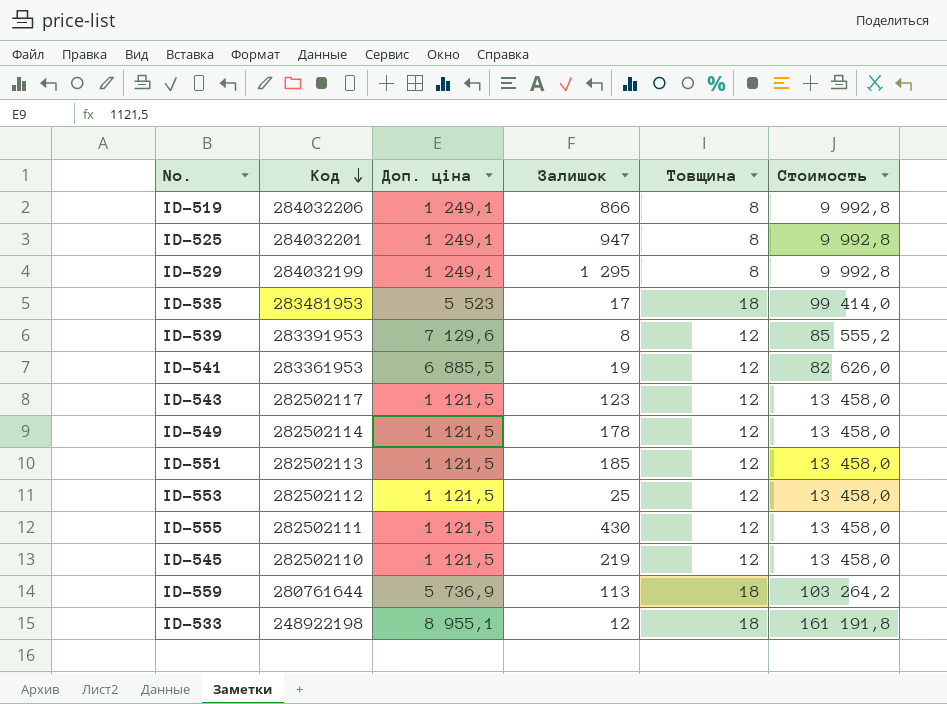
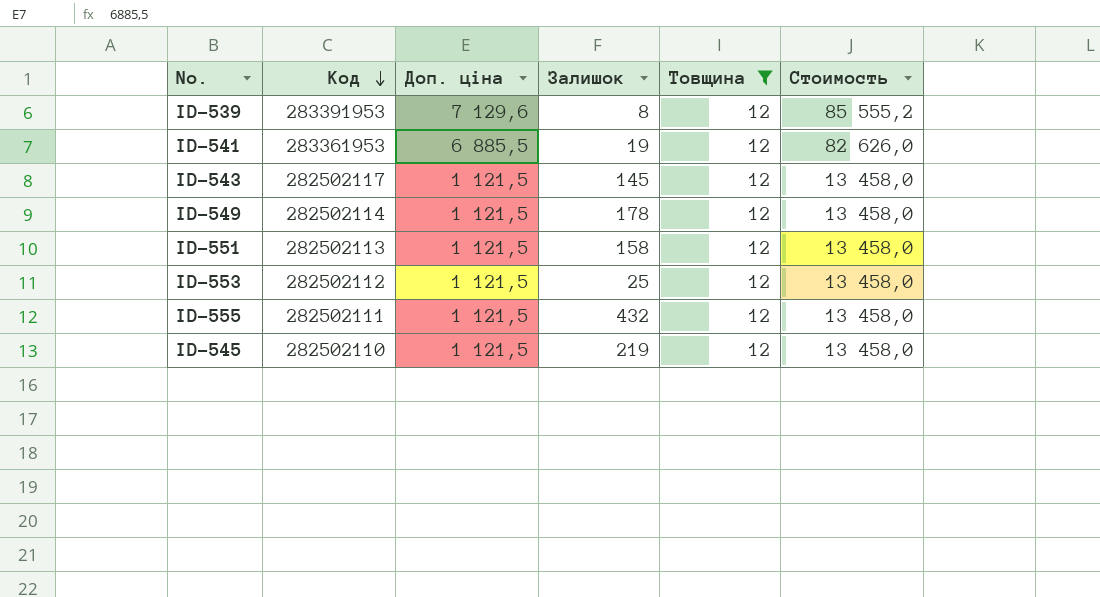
filter: none -> Товщина = 12
ID-543 | Залишок: 123 -> 145
ID-551 | Залишок: 185 -> 158
ID-555 | Залишок: 430 -> 432

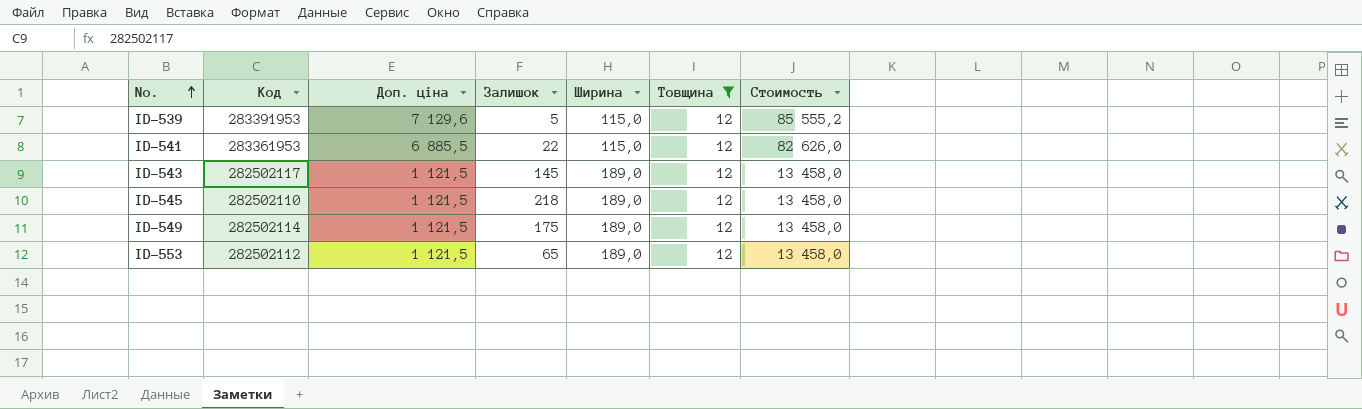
row order: Код descending -> No. ascending
column Ширина | position: none -> 5
row ID-551: 282502113 | 1 121,5 | 158 | 12 | 13 458,0 -> none
row ID-555: 282502111 | 1 121,5 | 432 | 12 | 13 458,0 -> none
ID-539 | Залишок: 8 -> 5
ID-541 | Залишок: 19 -> 22
ID-545 | Залишок: 219 -> 218
ID-549 | Залишок: 178 -> 175
ID-553 | Залишок: 25 -> 65

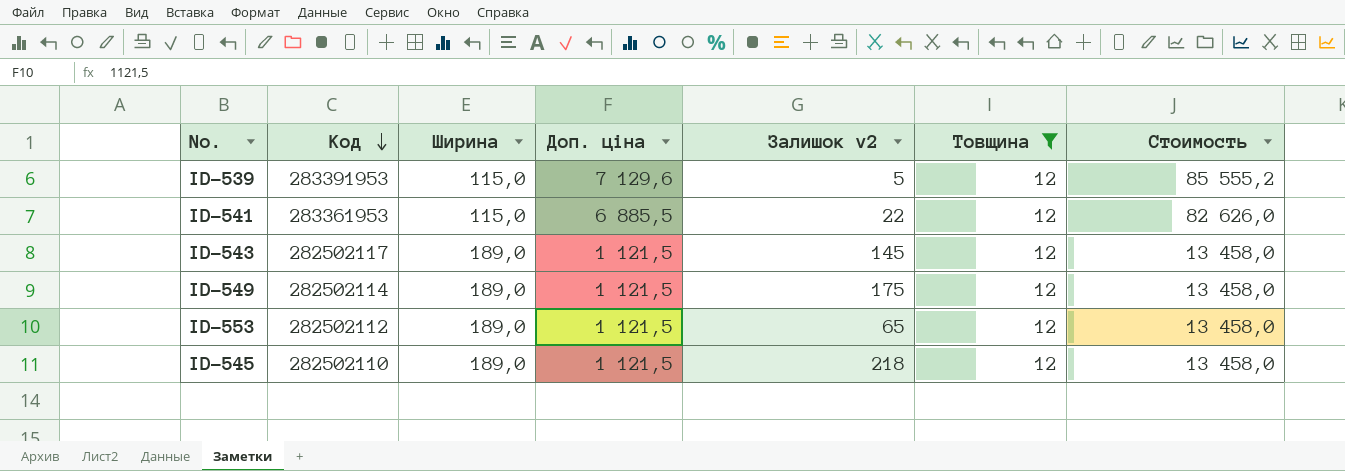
row order: No. ascending -> Код descending
column Ширина | position: 5 -> 3
column name: Залишок -> Залишок v2

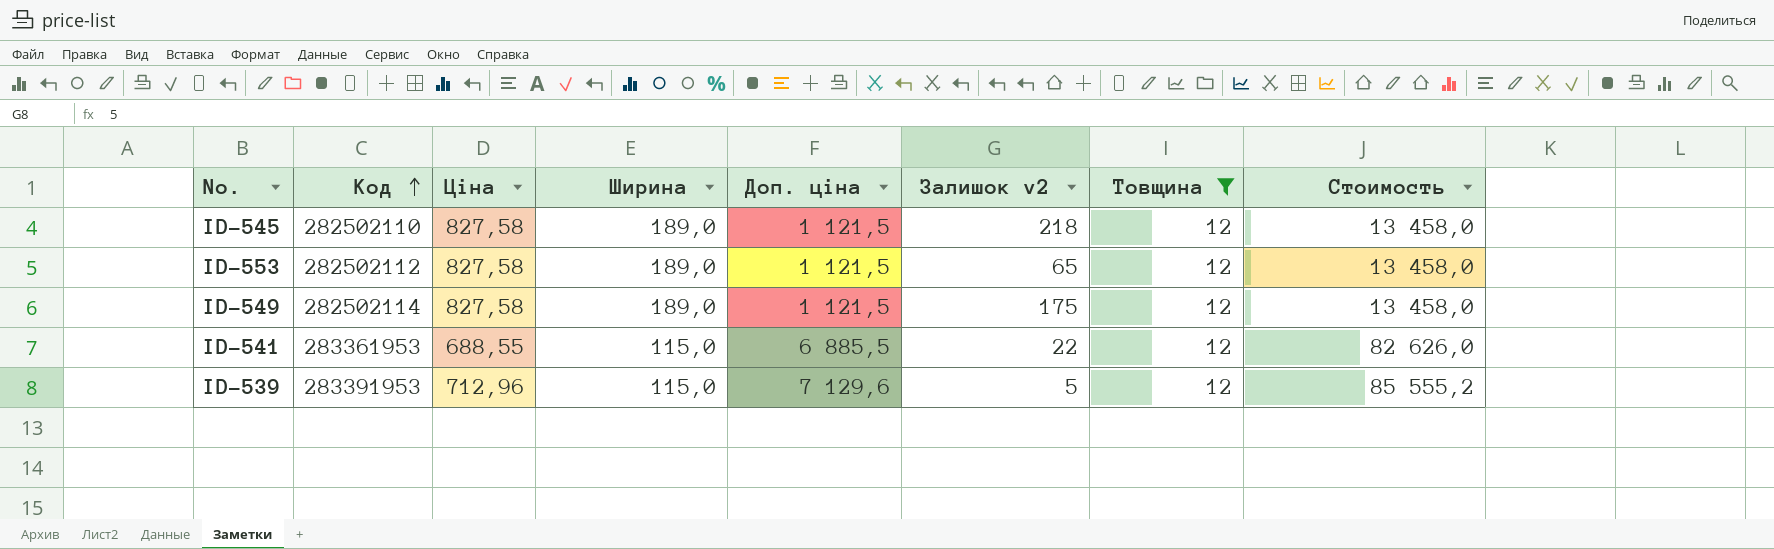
row order: Код descending -> Код ascending
column Ціна | position: none -> 3
row ID-543: 282502117 | 189,0 | 1 121,5 | 145 | 12 | 13 458,0 -> none

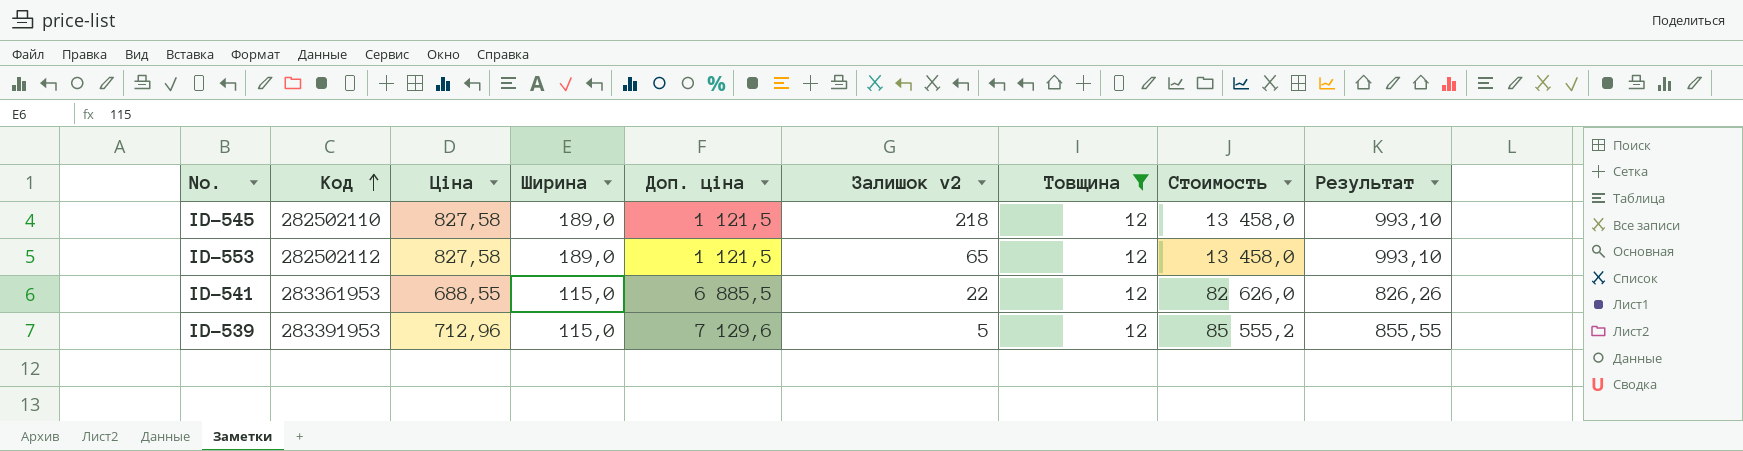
column Результат | formula: none -> [Ціна] * 1,2
row ID-549: 282502114 | 827,58 | 189,0 | 1 121,5 | 175 | 12 | 13 458,0 -> none

